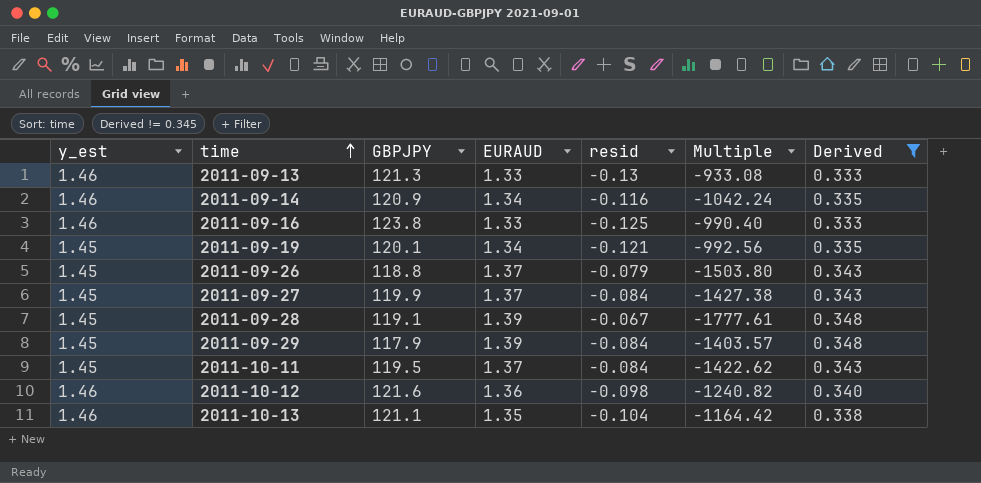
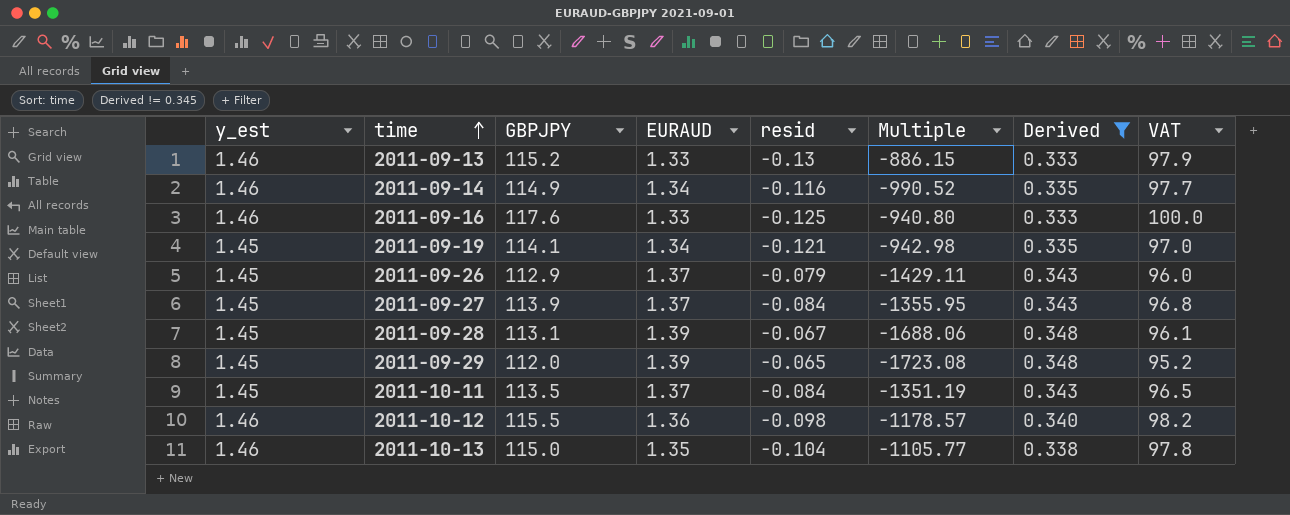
column VAT | formula: none -> [GBPJPY] * 0.85
2011-09-13 | GBPJPY: 121.3 -> 115.2
2011-09-13 | Multiple: -933.08 -> -886.15
2011-09-14 | GBPJPY: 120.9 -> 114.9
2011-09-14 | Multiple: -1042.24 -> -990.52
2011-09-16 | GBPJPY: 123.8 -> 117.6
2011-09-16 | Multiple: -990.40 -> -940.80
2011-09-19 | GBPJPY: 120.1 -> 114.1
2011-09-19 | Multiple: -992.56 -> -942.98
2011-09-26 | GBPJPY: 118.8 -> 112.9
2011-09-26 | Multiple: -1503.80 -> -1429.11
2011-09-27 | GBPJPY: 119.9 -> 113.9
2011-09-27 | Multiple: -1427.38 -> -1355.95
2011-09-28 | GBPJPY: 119.1 -> 113.1
2011-09-28 | Multiple: -1777.61 -> -1688.06
2011-09-29 | GBPJPY: 117.9 -> 112.0
2011-09-29 | resid: -0.084 -> -0.065
2011-09-29 | Multiple: -1403.57 -> -1723.08
2011-10-11 | GBPJPY: 119.5 -> 113.5
2011-10-11 | Multiple: -1422.62 -> -1351.19
2011-10-12 | GBPJPY: 121.6 -> 115.5
2011-10-12 | Multiple: -1240.82 -> -1178.57
2011-10-13 | GBPJPY: 121.1 -> 115.0
2011-10-13 | Multiple: -1164.42 -> -1105.77

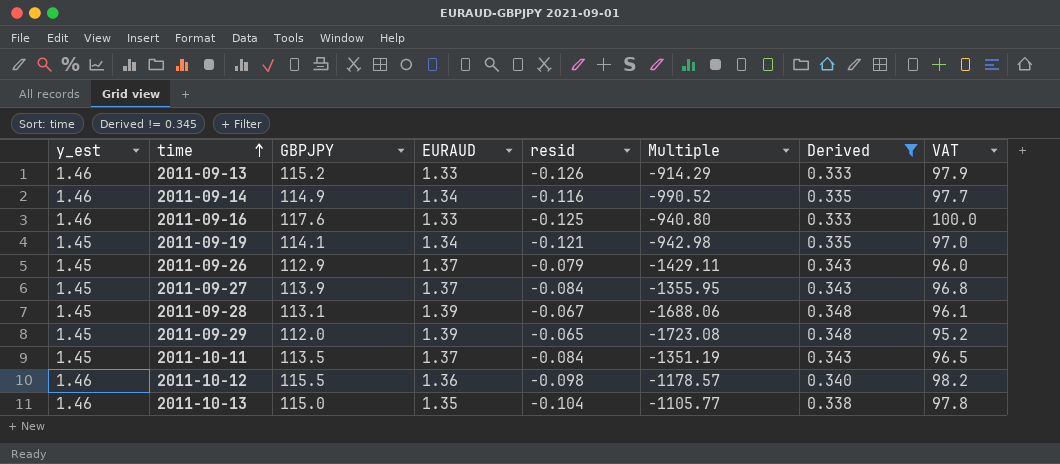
2011-09-13 | resid: -0.13 -> -0.126
2011-09-13 | Multiple: -886.15 -> -914.29

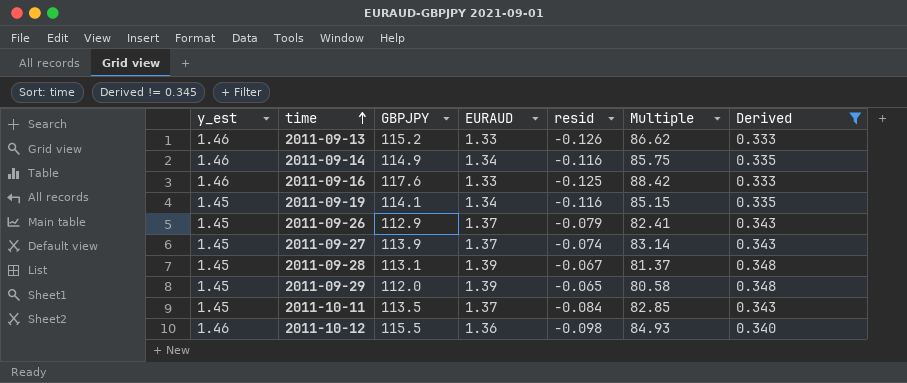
column VAT | formula: [GBPJPY] * 0.85 -> none
column Multiple | formula: [GBPJPY] / [resid] -> [GBPJPY] / [EURAUD]
row 2011-10-13: 1.46 | 115.0 | 1.35 | -0.104 | -1105.77 | 0.338 | 97.8 -> none
2011-09-19 | resid: -0.121 -> -0.116
2011-09-27 | resid: -0.084 -> -0.074

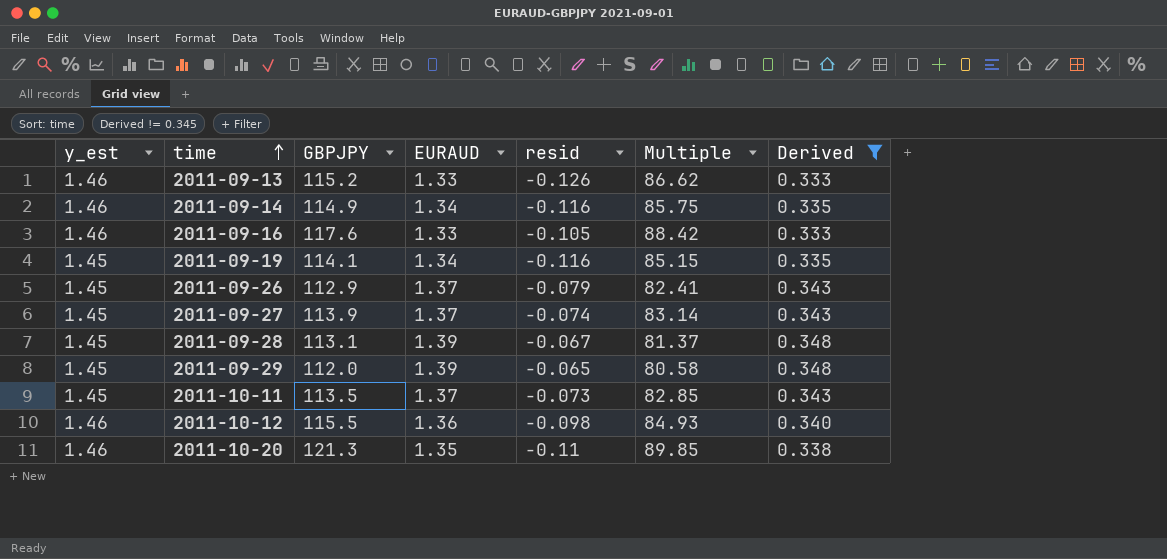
2011-09-16 | resid: -0.125 -> -0.105
2011-10-11 | resid: -0.084 -> -0.073
row 2011-10-20: none -> 1.46 | 121.3 | 1.35 | -0.11 | 89.85 | 0.338

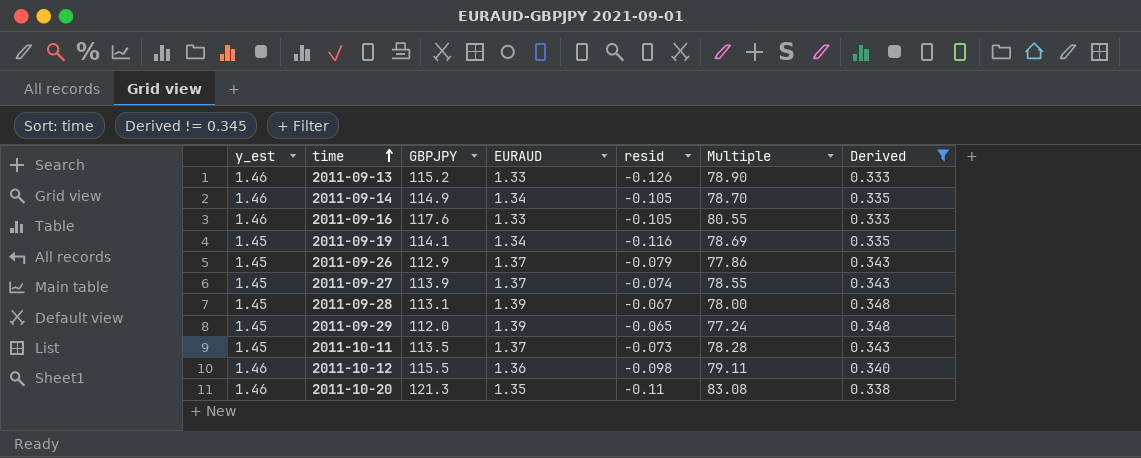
column Multiple | formula: [GBPJPY] / [EURAUD] -> [GBPJPY] / [y_est]
2011-09-14 | resid: -0.116 -> -0.105

